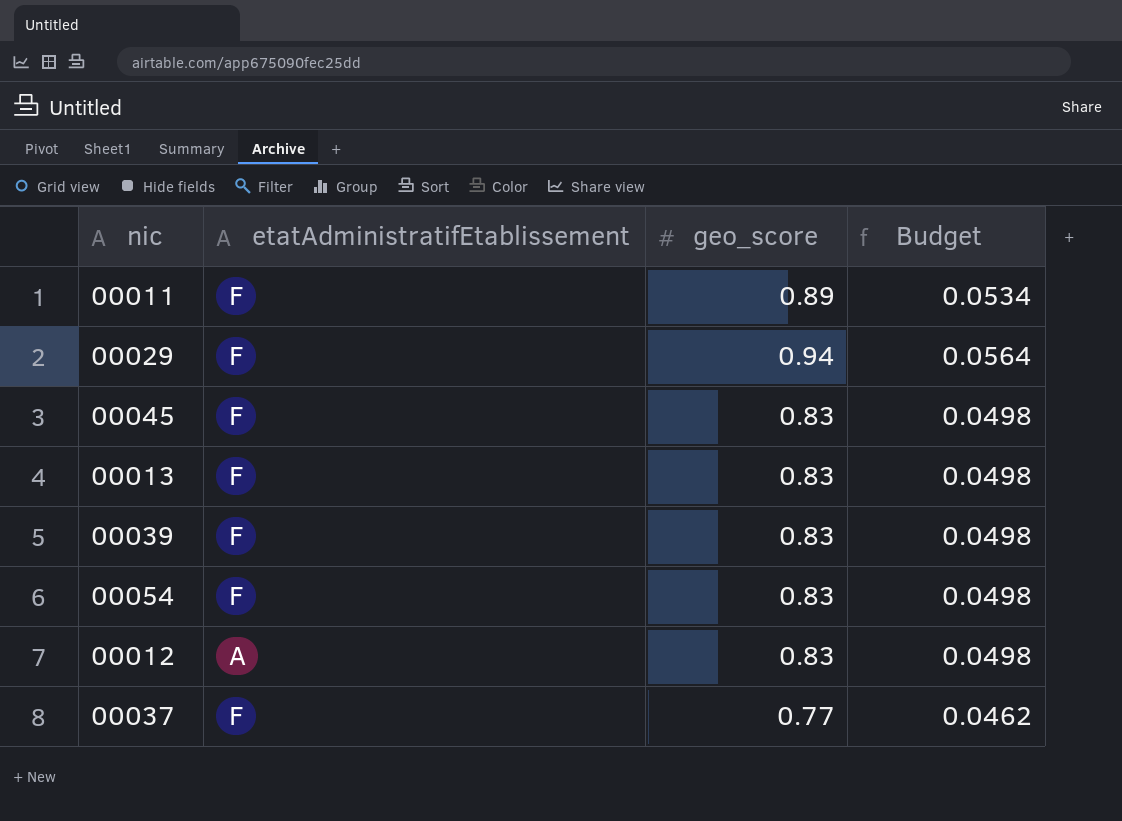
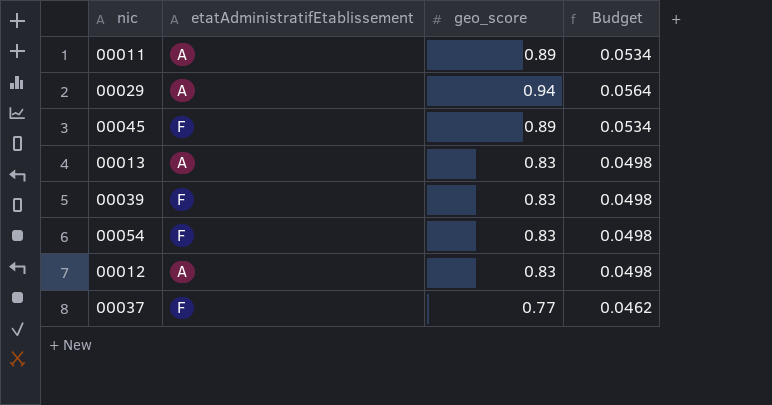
00011 | etatAdministratifEtablissement: F -> A
00029 | etatAdministratifEtablissement: F -> A
00045 | geo_score: 0.83 -> 0.89
00045 | Budget: 0.0498 -> 0.0534
00013 | etatAdministratifEtablissement: F -> A

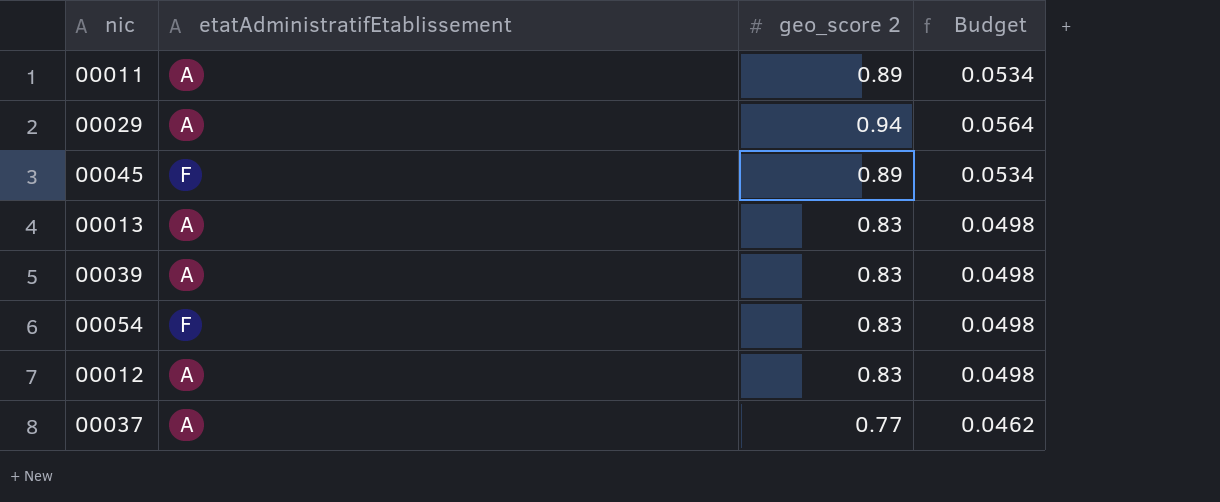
column name: geo_score -> geo_score 2
00039 | etatAdministratifEtablissement: F -> A
00037 | etatAdministratifEtablissement: F -> A

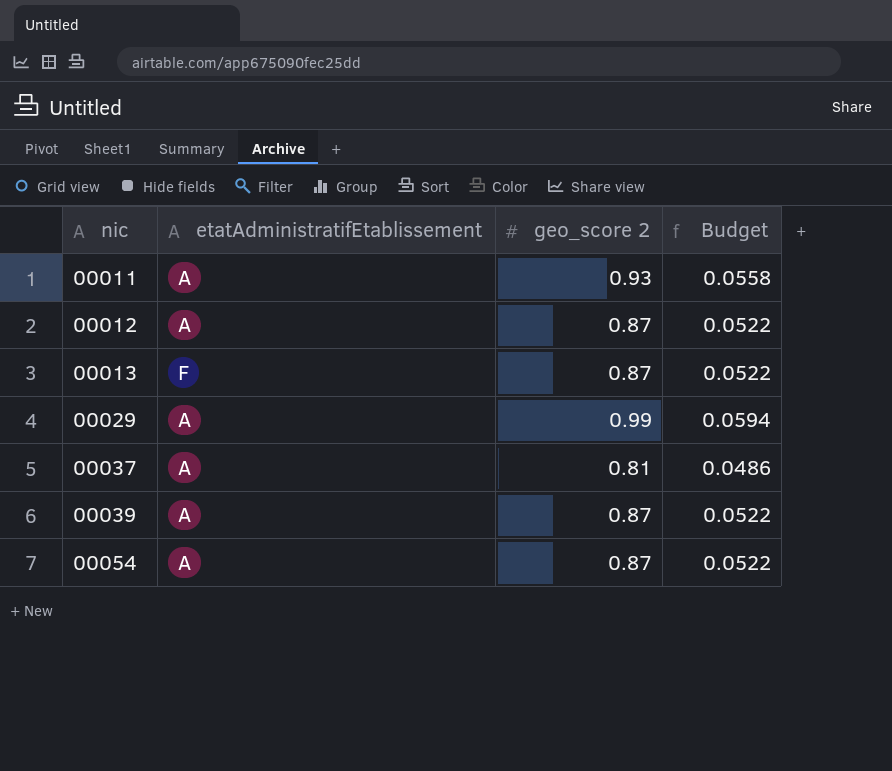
row order: none -> nic ascending
row 00045: F | 0.89 | 0.0534 -> none
00011 | geo_score 2: 0.89 -> 0.93
00011 | Budget: 0.0534 -> 0.0558
00012 | geo_score 2: 0.83 -> 0.87
00012 | Budget: 0.0498 -> 0.0522
00013 | etatAdministratifEtablissement: A -> F
00013 | geo_score 2: 0.83 -> 0.87
00013 | Budget: 0.0498 -> 0.0522
00029 | geo_score 2: 0.94 -> 0.99
00029 | Budget: 0.0564 -> 0.0594
00037 | geo_score 2: 0.77 -> 0.81
00037 | Budget: 0.0462 -> 0.0486
00039 | geo_score 2: 0.83 -> 0.87
00039 | Budget: 0.0498 -> 0.0522
00054 | etatAdministratifEtablissement: F -> A
00054 | geo_score 2: 0.83 -> 0.87
00054 | Budget: 0.0498 -> 0.0522

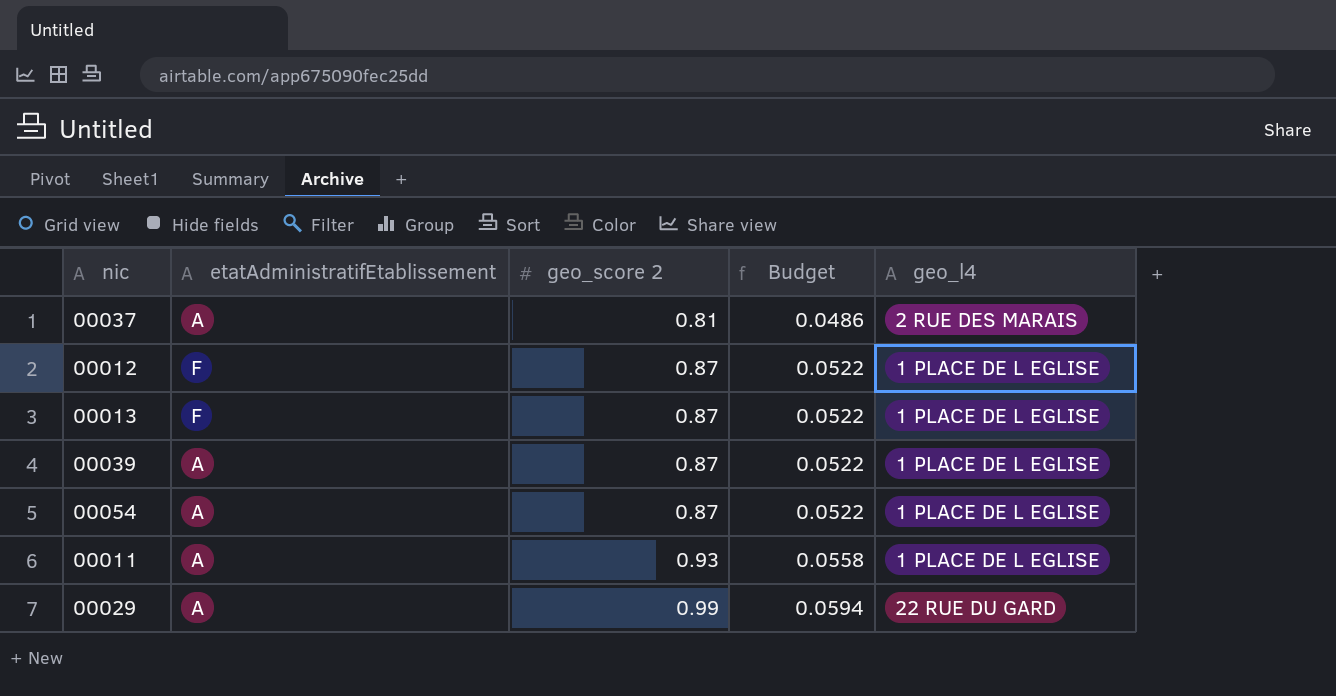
row order: nic ascending -> geo_score 2 ascending
column geo_l4 | position: none -> 5
00012 | etatAdministratifEtablissement: A -> F

